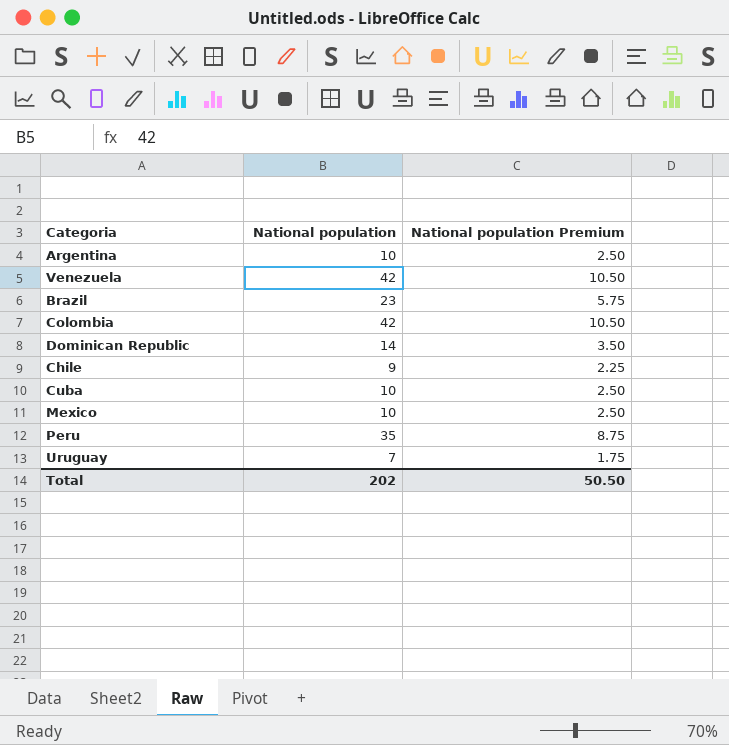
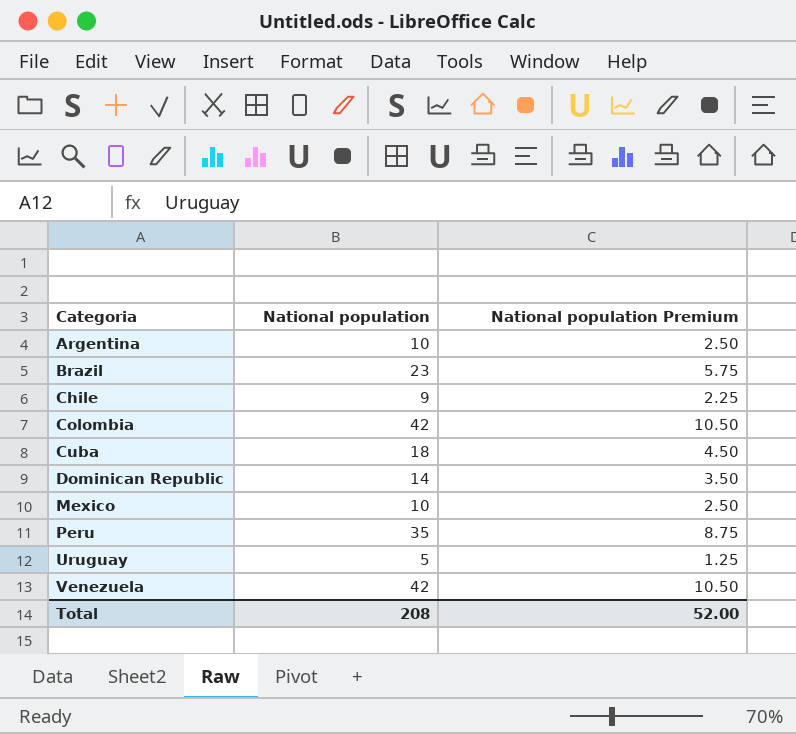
row order: none -> Categoria ascending
Cuba | National population: 10 -> 18
Cuba | National population Premium: 2.50 -> 4.50
Uruguay | National population: 7 -> 5
Uruguay | National population Premium: 1.75 -> 1.25
Total | National population: 202 -> 208
Total | National population Premium: 50.50 -> 52.00

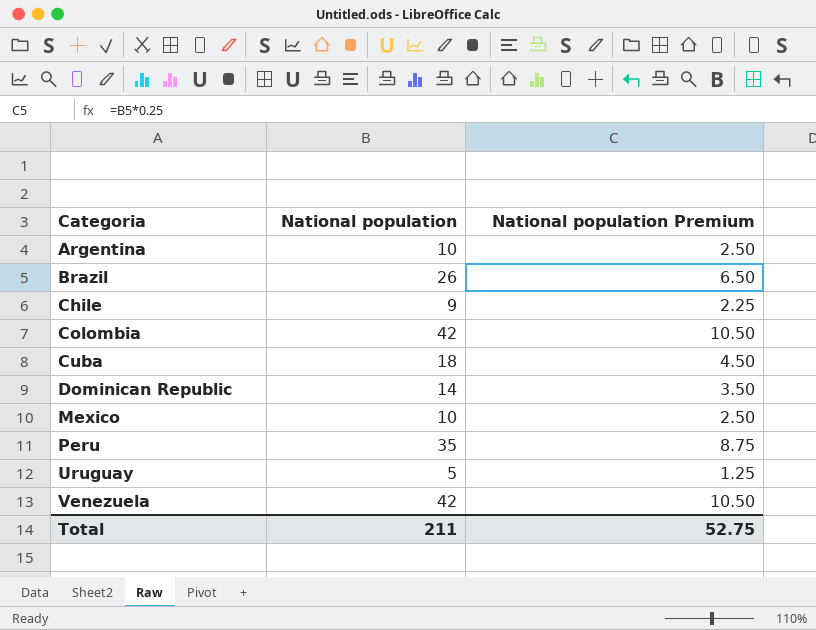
Brazil | National population: 23 -> 26
Brazil | National population Premium: 5.75 -> 6.50
Total | National population: 208 -> 211
Total | National population Premium: 52.00 -> 52.75

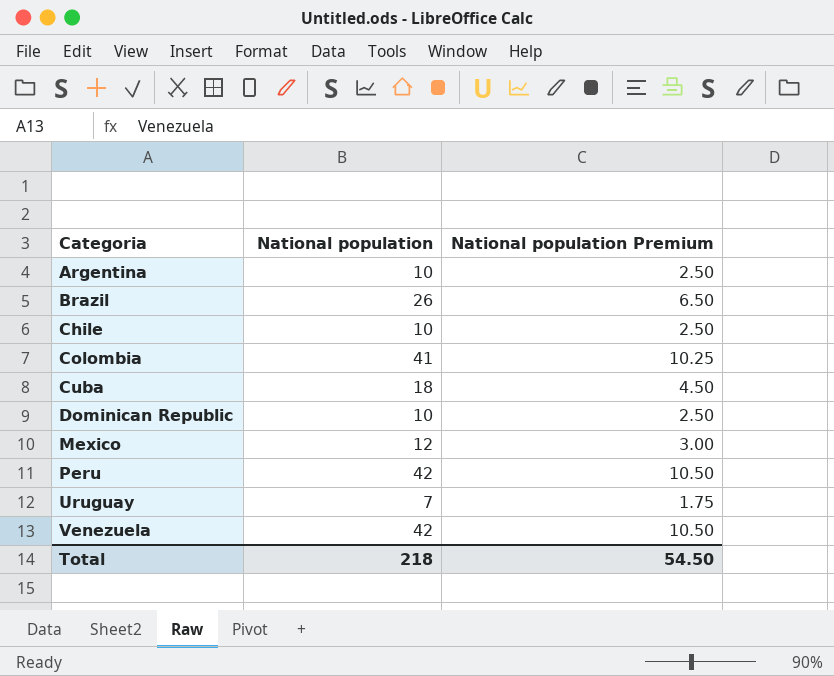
Chile | National population: 9 -> 10
Chile | National population Premium: 2.25 -> 2.50
Colombia | National population: 42 -> 41
Colombia | National population Premium: 10.50 -> 10.25
Dominican Republic | National population: 14 -> 10
Dominican Republic | National population Premium: 3.50 -> 2.50
Mexico | National population: 10 -> 12
Mexico | National population Premium: 2.50 -> 3.00
Peru | National population: 35 -> 42
Peru | National population Premium: 8.75 -> 10.50
Uruguay | National population: 5 -> 7
Uruguay | National population Premium: 1.25 -> 1.75
Total | National population: 211 -> 218
Total | National population Premium: 52.75 -> 54.50

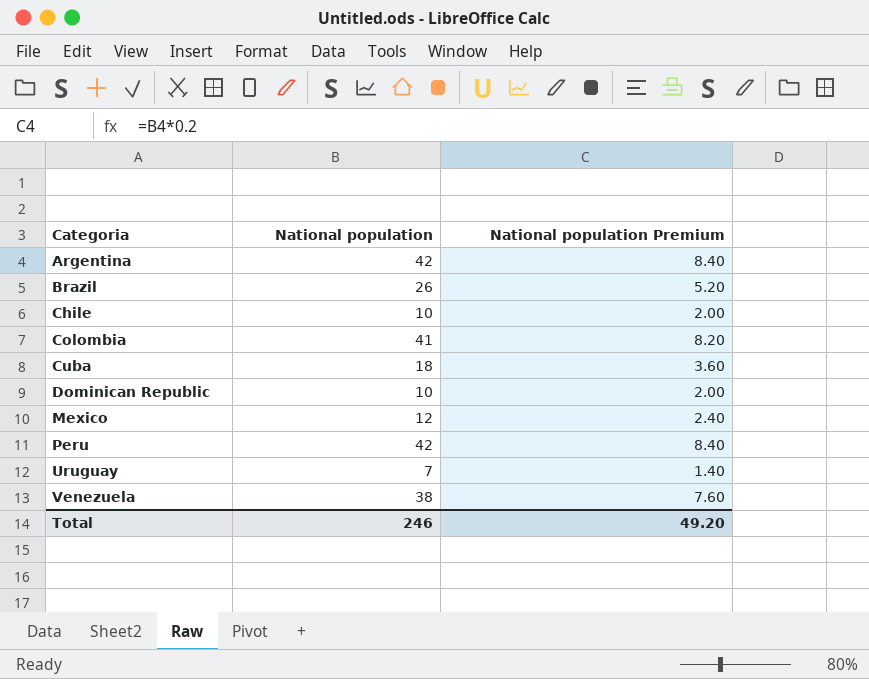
column National population Premium | formula: [National population] * 0.25 -> [National population] * 0.2
Argentina | National population: 10 -> 42
Venezuela | National population: 42 -> 38
Total | National population: 218 -> 246
Total | National population Premium: 54.50 -> 49.20

